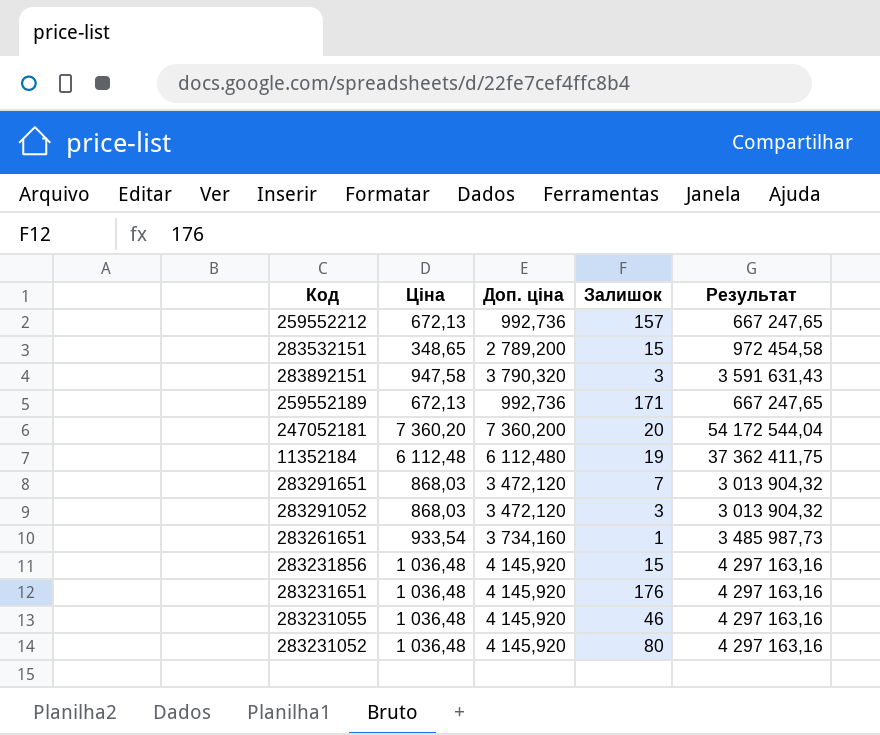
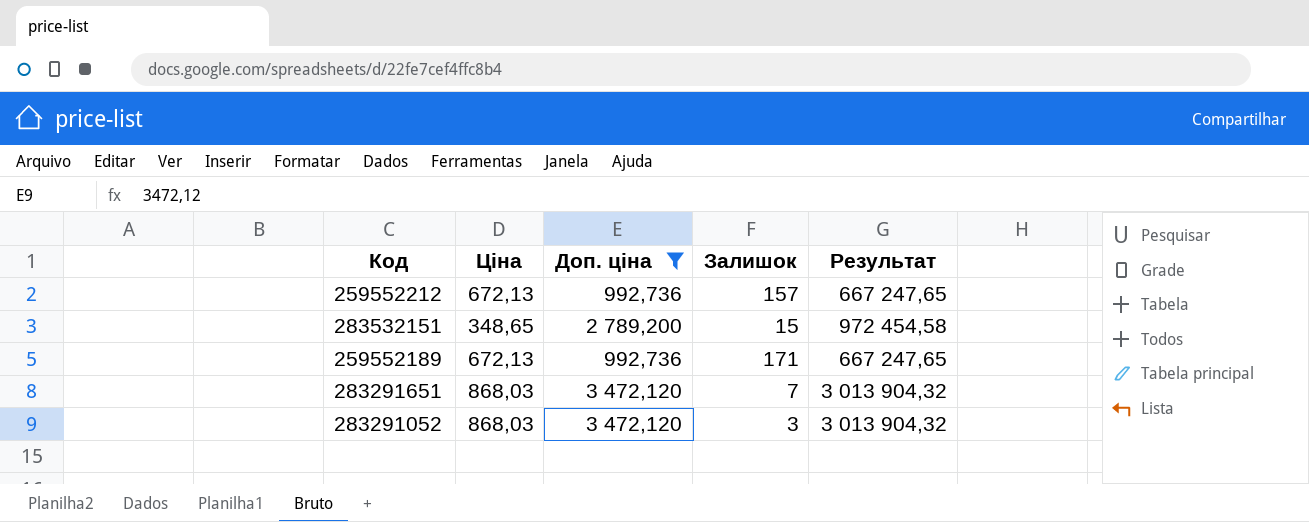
filter: none -> Доп. ціна <= 3 472,120

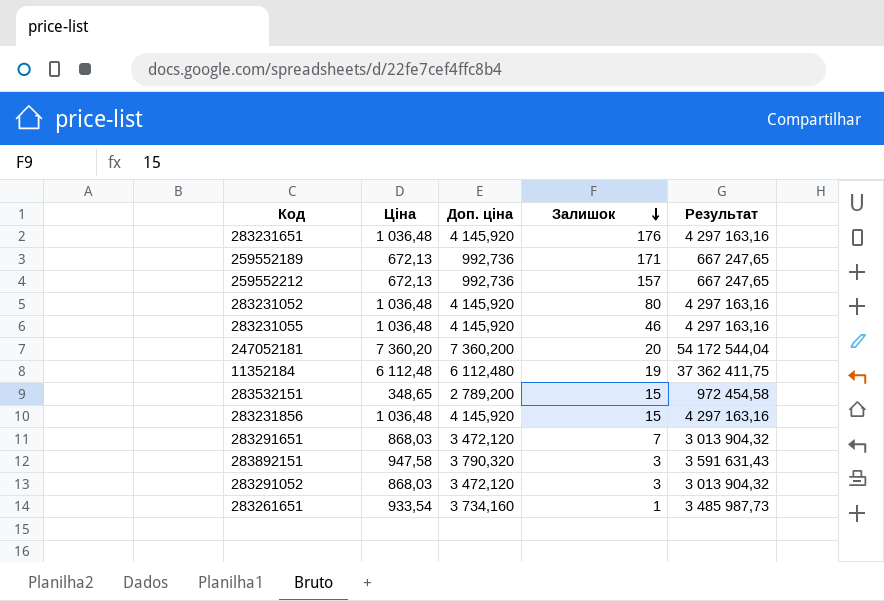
filter: Доп. ціна <= 3 472,120 -> none
row order: none -> Залишок descending

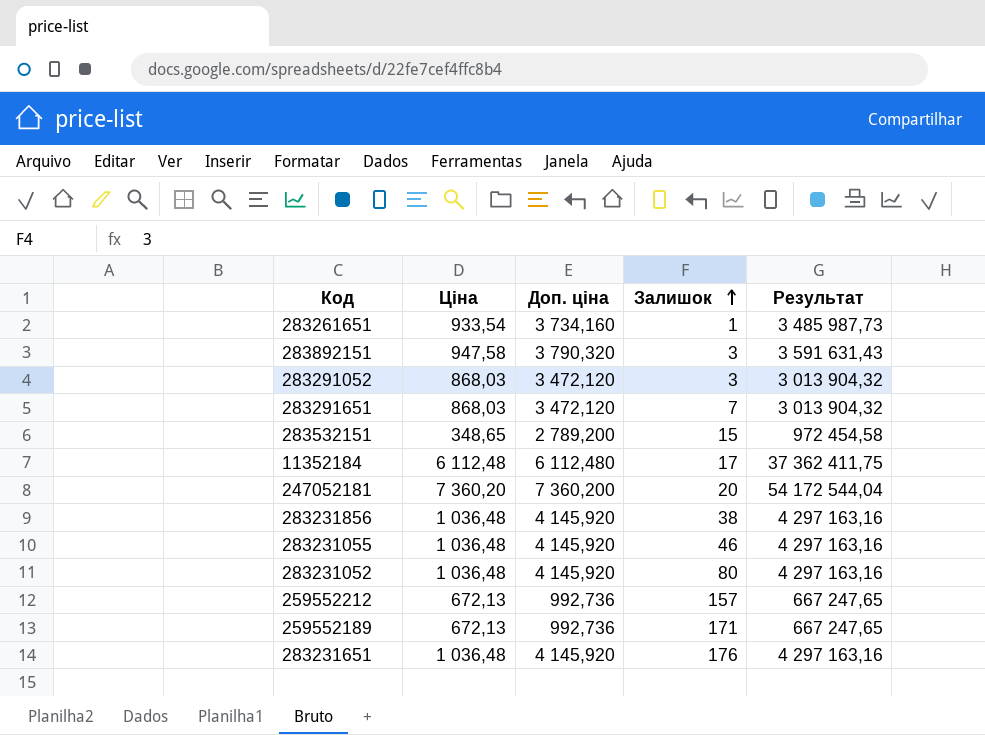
row order: Залишок descending -> Залишок ascending
11352184 | Залишок: 19 -> 17
283231856 | Залишок: 15 -> 38

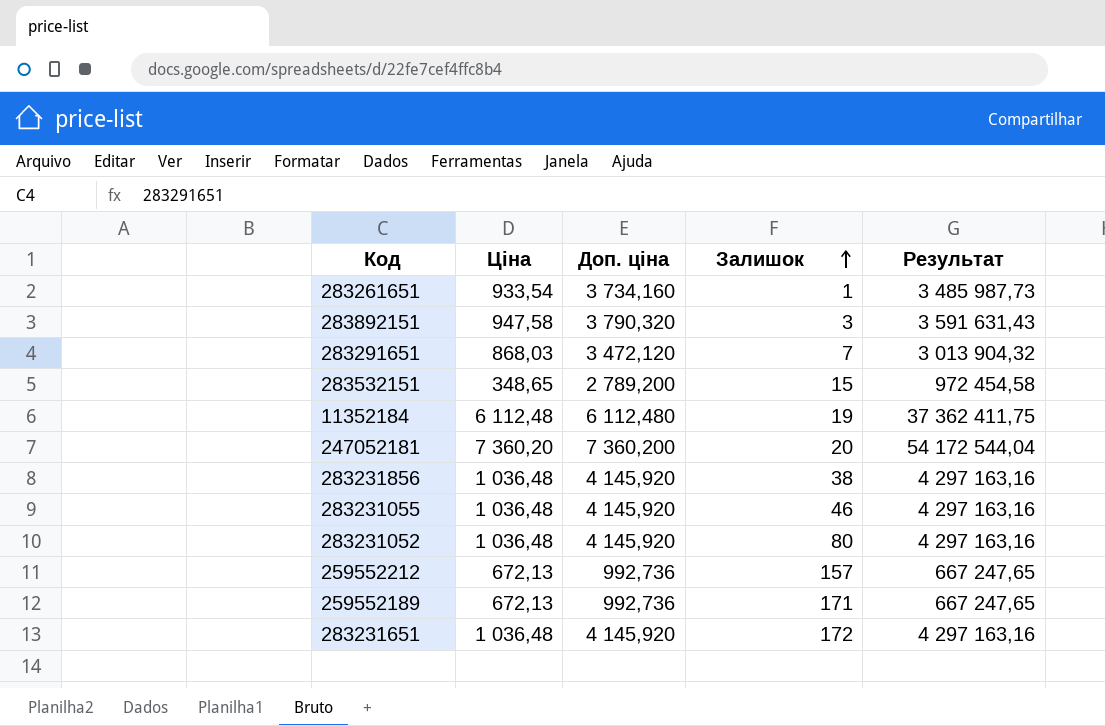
row 283291052: 868,03 | 3 472,120 | 3 | 3 013 904,32 -> none
11352184 | Залишок: 17 -> 19
283231651 | Залишок: 176 -> 172

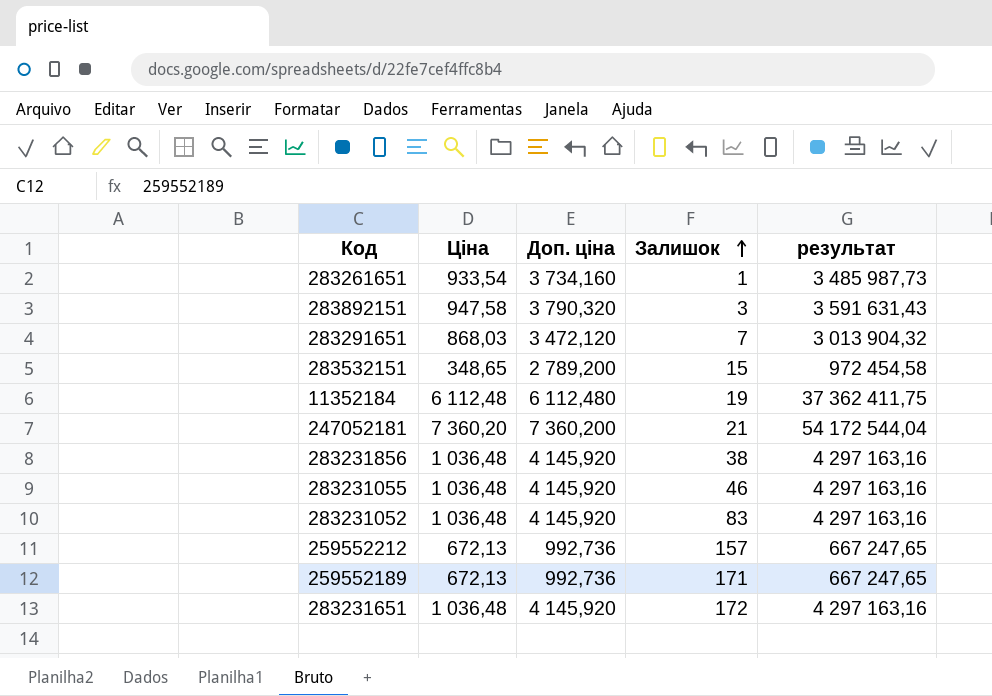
column name: Результат -> результат
247052181 | Залишок: 20 -> 21
283231052 | Залишок: 80 -> 83

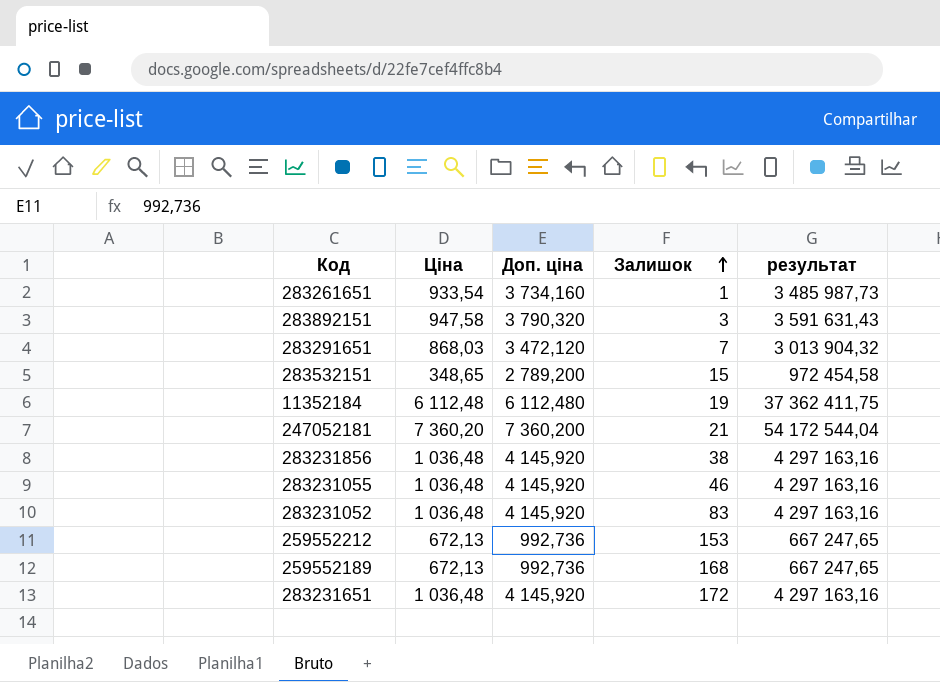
259552212 | Залишок: 157 -> 153
259552189 | Залишок: 171 -> 168

